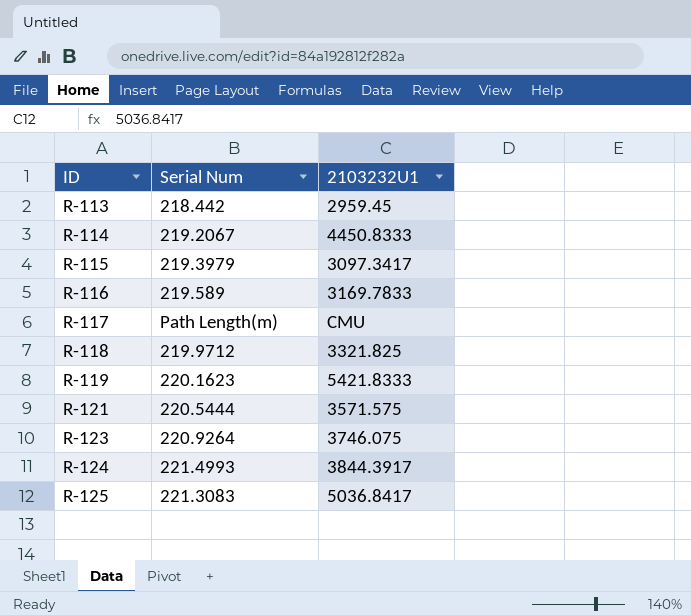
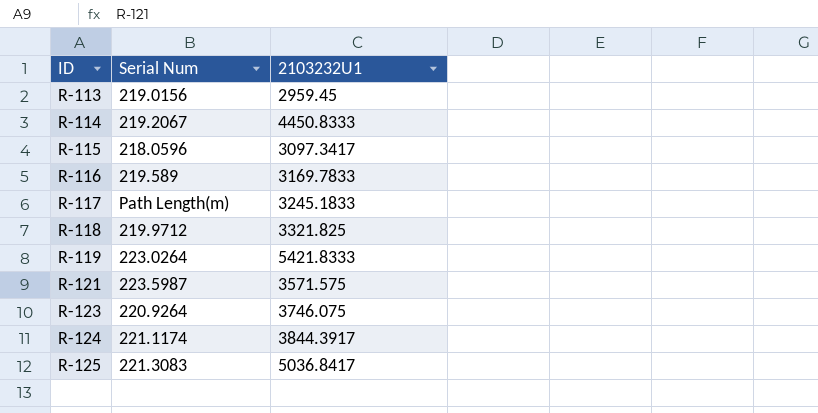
R-113 | Serial Num: 218.442 -> 219.0156
R-115 | Serial Num: 219.3979 -> 218.0596
R-117 | 2103232U1: CMU -> 3245.1833
R-119 | Serial Num: 220.1623 -> 223.0264
R-121 | Serial Num: 220.5444 -> 223.5987
R-124 | Serial Num: 221.4993 -> 221.1174

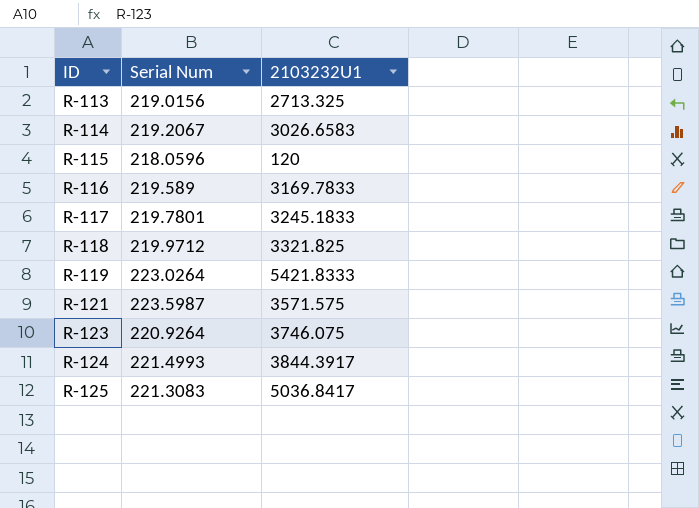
R-113 | 2103232U1: 2959.45 -> 2713.325
R-114 | 2103232U1: 4450.8333 -> 3026.6583
R-115 | 2103232U1: 3097.3417 -> 120
R-117 | Serial Num: Path Length(m) -> 219.7801
R-124 | Serial Num: 221.1174 -> 221.4993

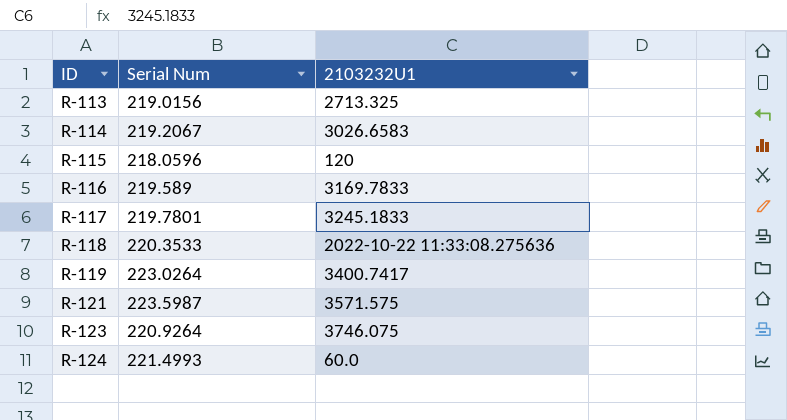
row R-125: 221.3083 | 5036.8417 -> none
R-118 | Serial Num: 219.9712 -> 220.3533
R-118 | 2103232U1: 3321.825 -> 2022-10-22 11:33:08.275636
R-119 | 2103232U1: 5421.8333 -> 3400.7417
R-124 | 2103232U1: 3844.3917 -> 60.0

